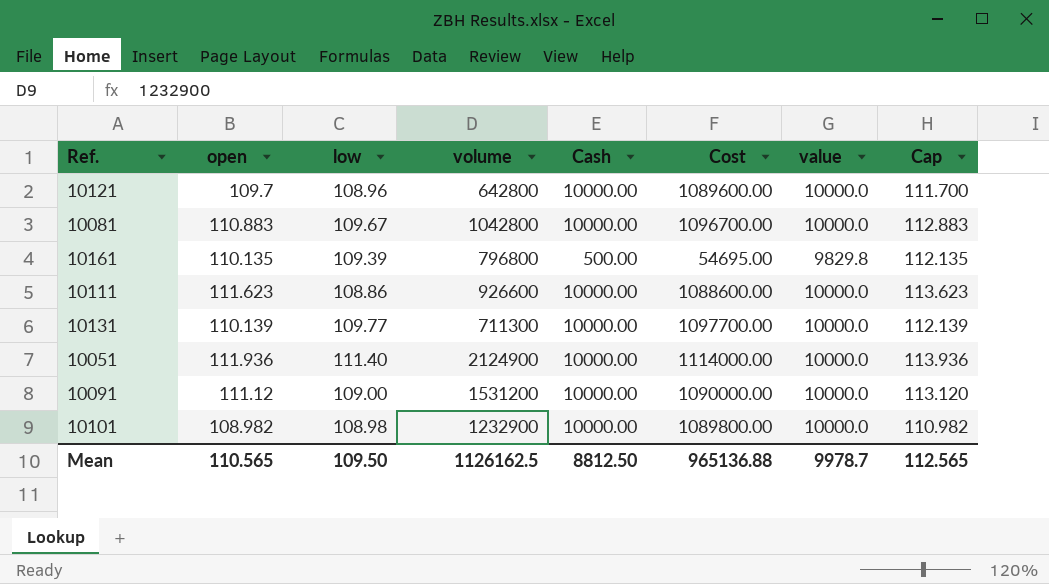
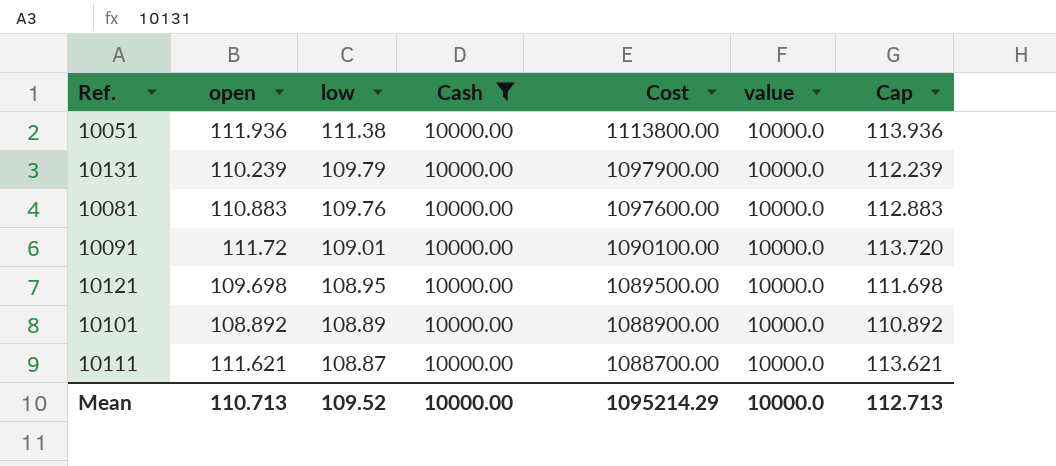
filter: none -> Cash = 10000.00
row order: none -> low descending
column volume | position: 4 -> none
10051 | low: 111.40 -> 111.38
10051 | Cost: 1114000.00 -> 1113800.00
10131 | open: 110.139 -> 110.239
10131 | low: 109.77 -> 109.79
10131 | Cost: 1097700.00 -> 1097900.00
10131 | Cap: 112.139 -> 112.239
10081 | low: 109.67 -> 109.76
10081 | Cost: 1096700.00 -> 1097600.00
10091 | open: 111.12 -> 111.72
10091 | low: 109.00 -> 109.01
10091 | Cost: 1090000.00 -> 1090100.00
10091 | Cap: 113.120 -> 113.720
10121 | open: 109.7 -> 109.698
10121 | low: 108.96 -> 108.95
10121 | Cost: 1089600.00 -> 1089500.00
10121 | Cap: 111.700 -> 111.698
10101 | open: 108.982 -> 108.892
10101 | low: 108.98 -> 108.89
10101 | Cost: 1089800.00 -> 1088900.00
10101 | Cap: 110.982 -> 110.892
10111 | open: 111.623 -> 111.621
10111 | low: 108.86 -> 108.87
10111 | Cost: 1088600.00 -> 1088700.00
10111 | Cap: 113.623 -> 113.621
Mean | open: 110.565 -> 110.713
Mean | low: 109.50 -> 109.52
Mean | Cash: 8812.50 -> 10000.00
Mean | Cost: 965136.88 -> 1095214.29
Mean | value: 9978.7 -> 10000.0
Mean | Cap: 112.565 -> 112.713

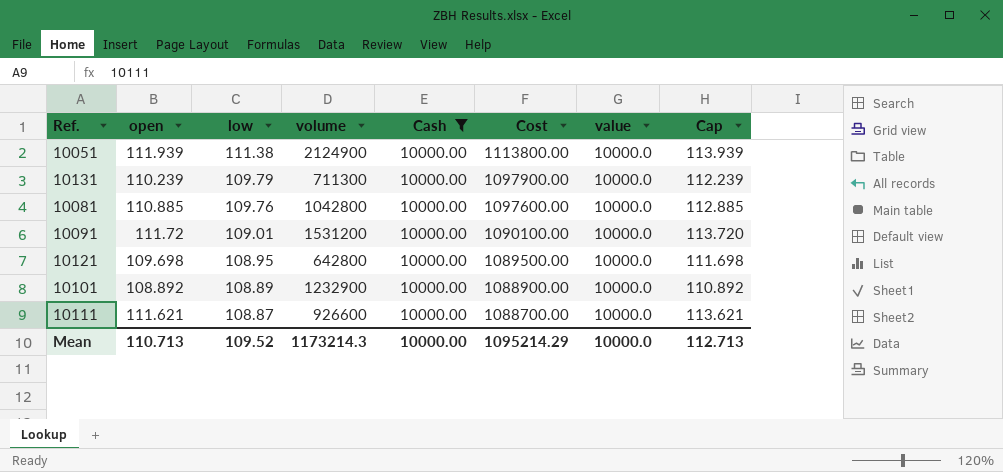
column volume | position: none -> 4
10051 | open: 111.936 -> 111.939
10051 | Cap: 113.936 -> 113.939
10081 | open: 110.883 -> 110.885
10081 | Cap: 112.883 -> 112.885

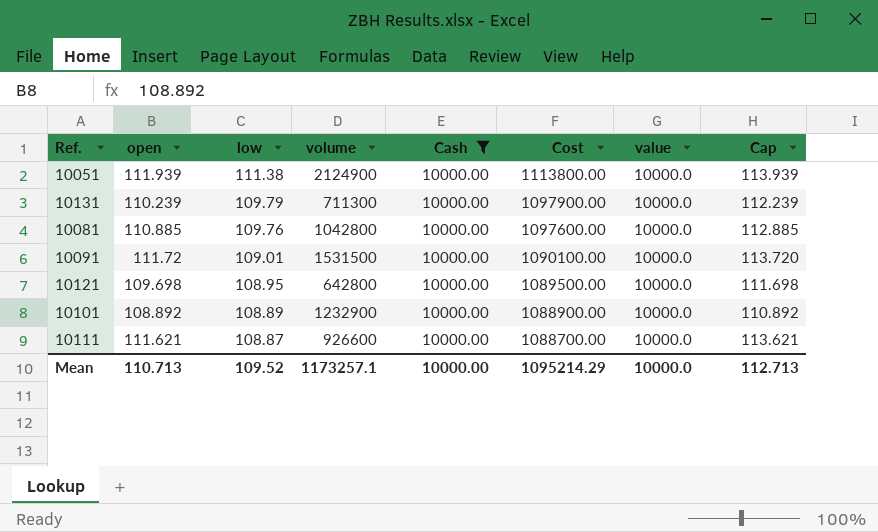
10091 | volume: 1531200 -> 1531500
Mean | volume: 1173214.3 -> 1173257.1

